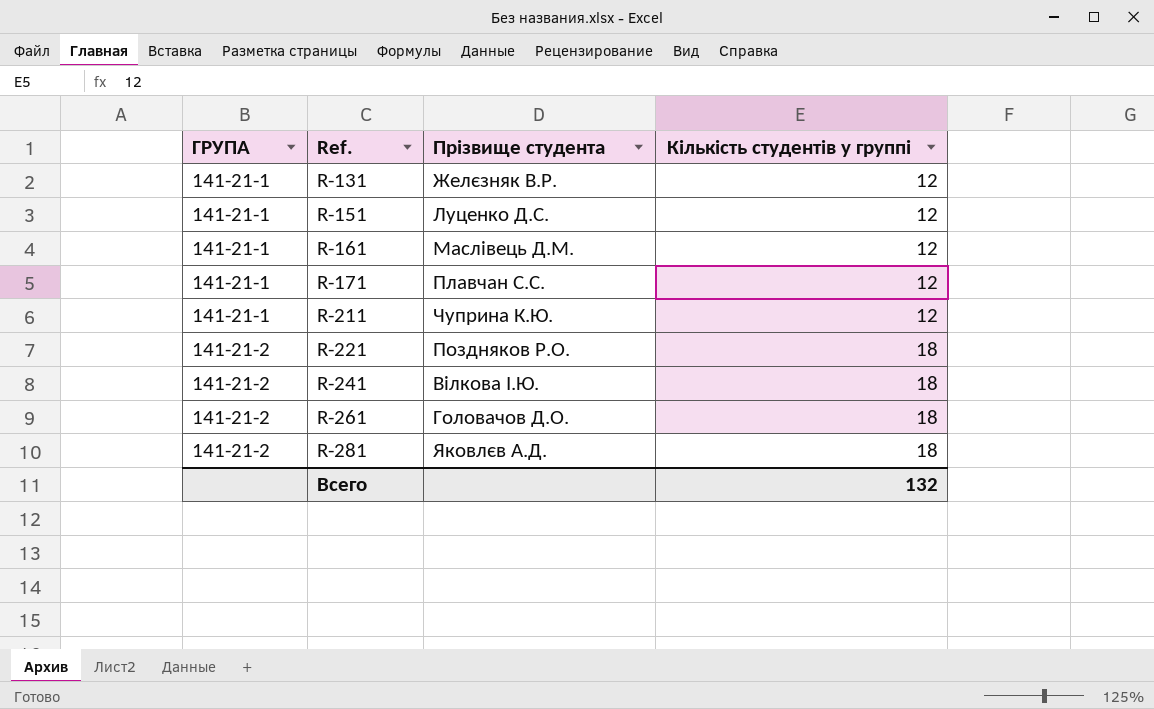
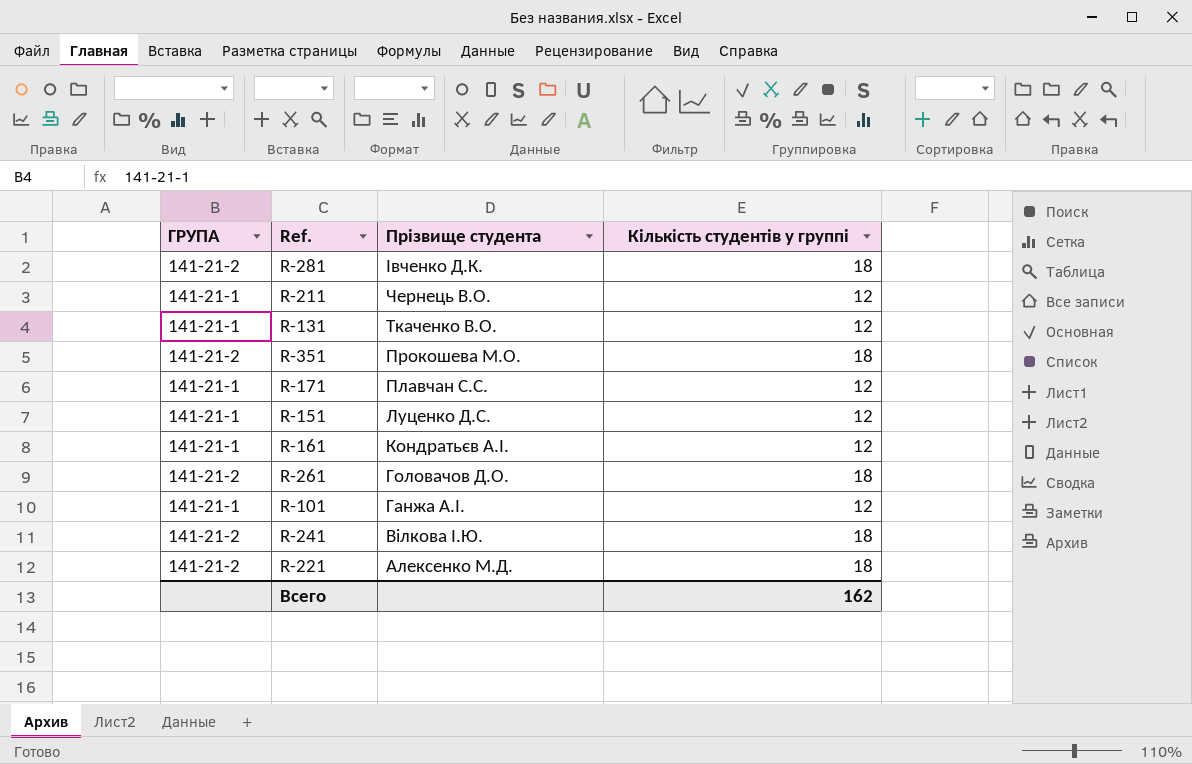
row order: ГРУПА ascending -> Прізвище студента descending
R-281 | Прізвище студента: Яковлєв А.Д. -> Івченко Д.К.
R-211 | Прізвище студента: Чуприна К.Ю. -> Чернець В.О.
R-131 | Прізвище студента: Желєзняк В.Р. -> Ткаченко В.О.
row R-351: none -> 141-21-2 | Прокошева М.О. | 18
R-161 | Прізвище студента: Маслівець Д.М. -> Кондратьєв А.І.
row R-101: none -> 141-21-1 | Ганжа А.І. | 12
R-221 | Прізвище студента: Поздняков Р.О. -> Алексенко М.Д.
Всего | Кількість студентів у группі: 132 -> 162

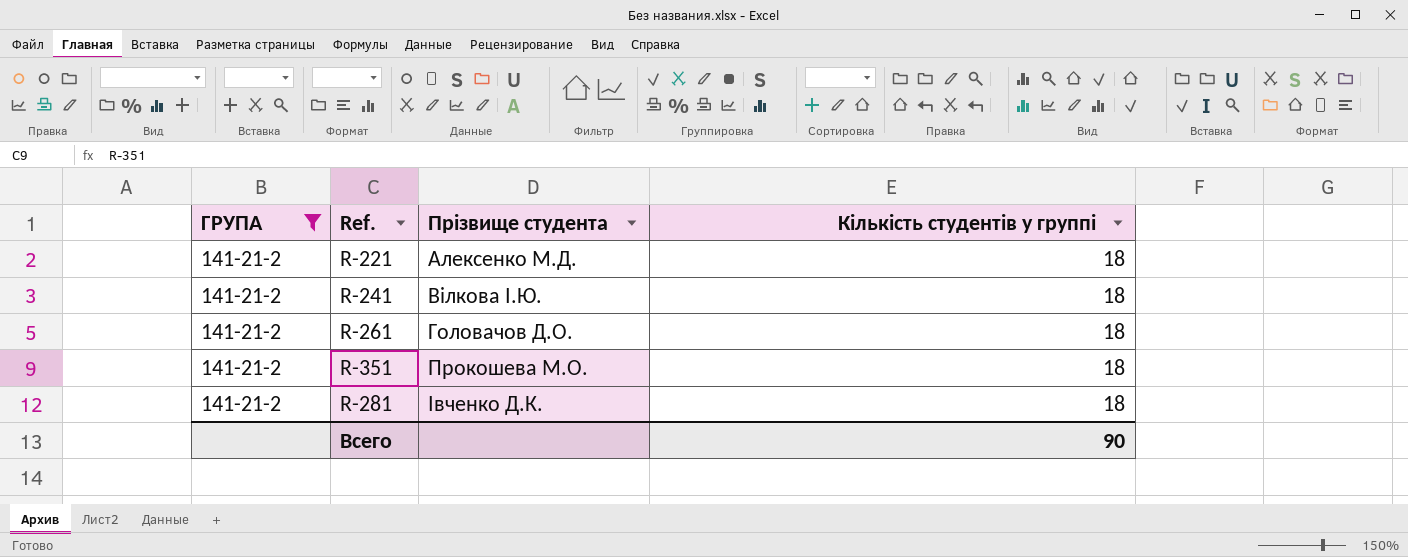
filter: none -> ГРУПА = 141-21-2
row order: Прізвище студента descending -> Прізвище студента ascending
Всего | Кількість студентів у группі: 162 -> 90

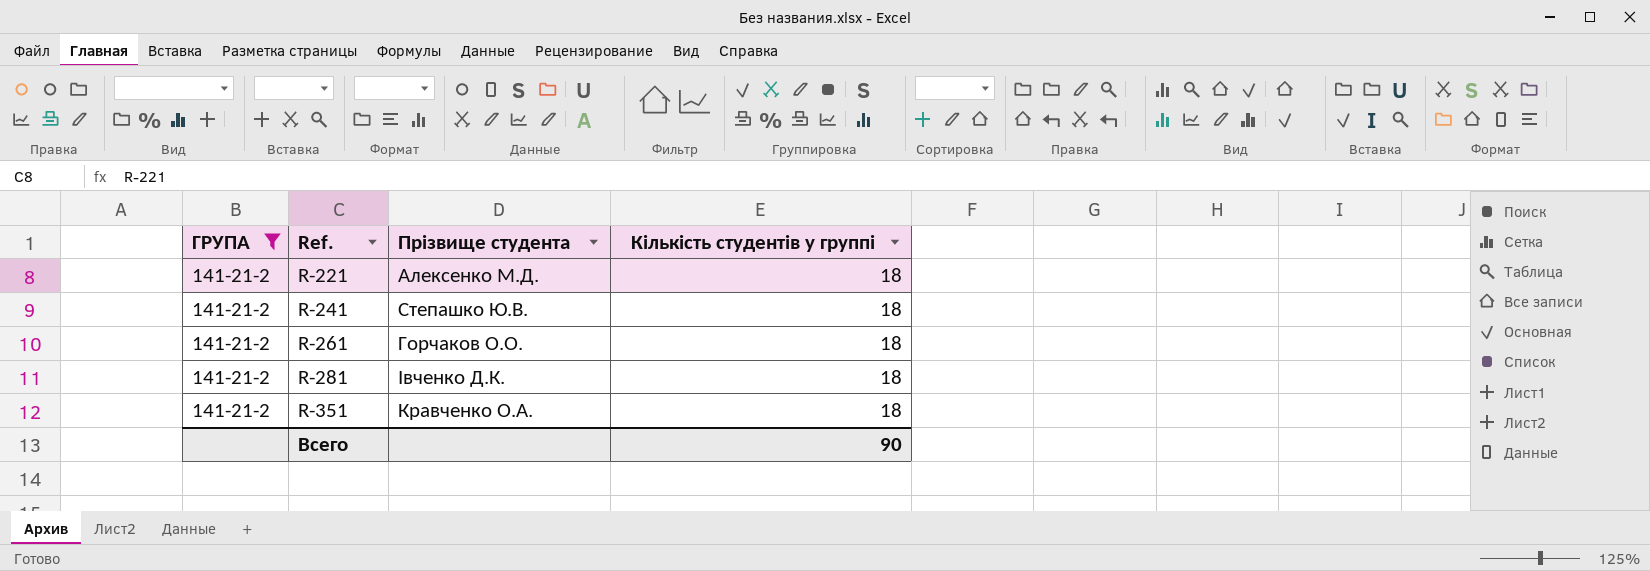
row order: Прізвище студента ascending -> Ref. ascending
R-241 | Прізвище студента: Вілкова І.Ю. -> Степашко Ю.В.
R-261 | Прізвище студента: Головачов Д.О. -> Горчаков О.О.
R-351 | Прізвище студента: Прокошева М.О. -> Кравченко О.А.

